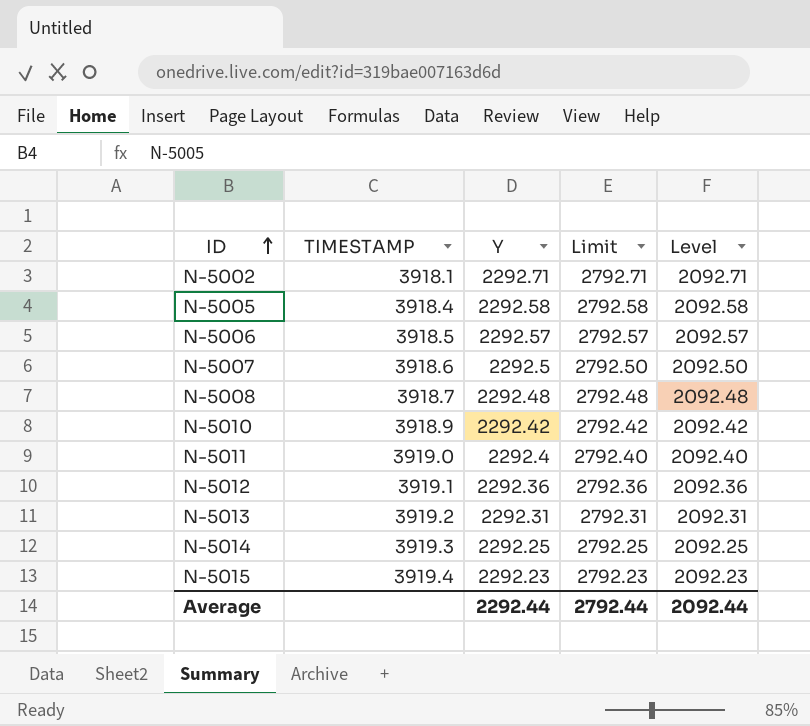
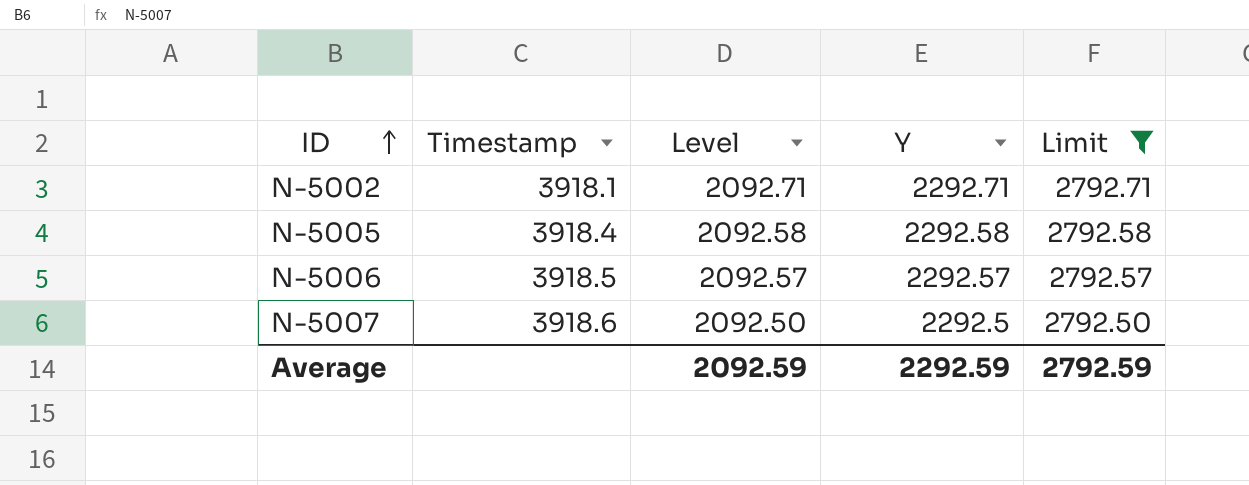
filter: none -> Limit >= 2792.50
column name: TIMESTAMP -> Timestamp
column Level | position: 5 -> 3
Average | Level: 2092.44 -> 2092.59
Average | Y: 2292.44 -> 2292.59
Average | Limit: 2792.44 -> 2792.59

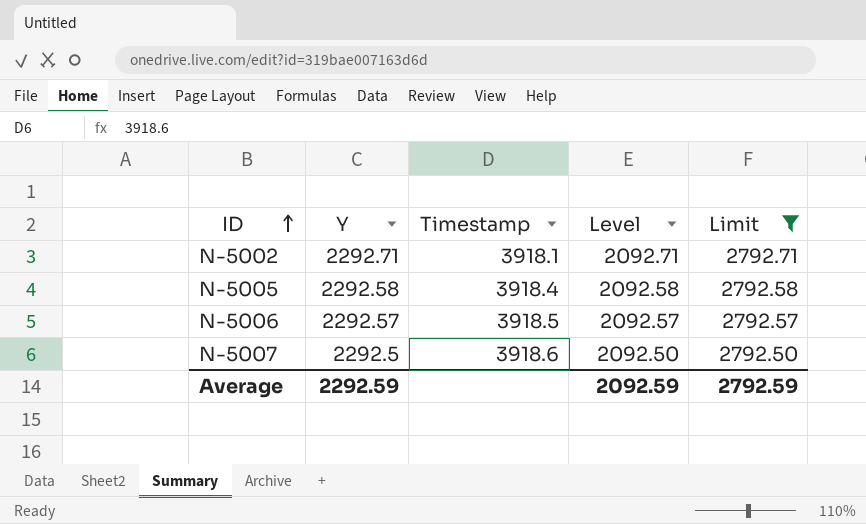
column Y | position: 4 -> 2

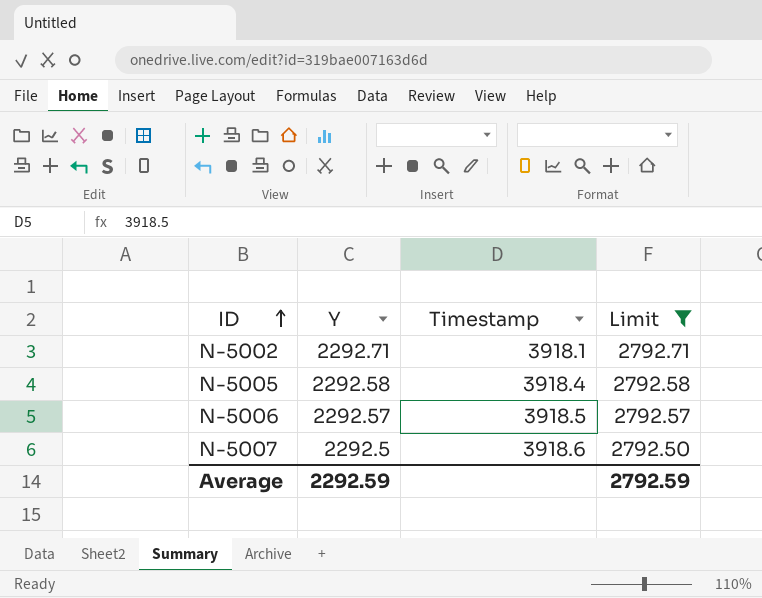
column Level | formula: [Y] - 200 -> none

